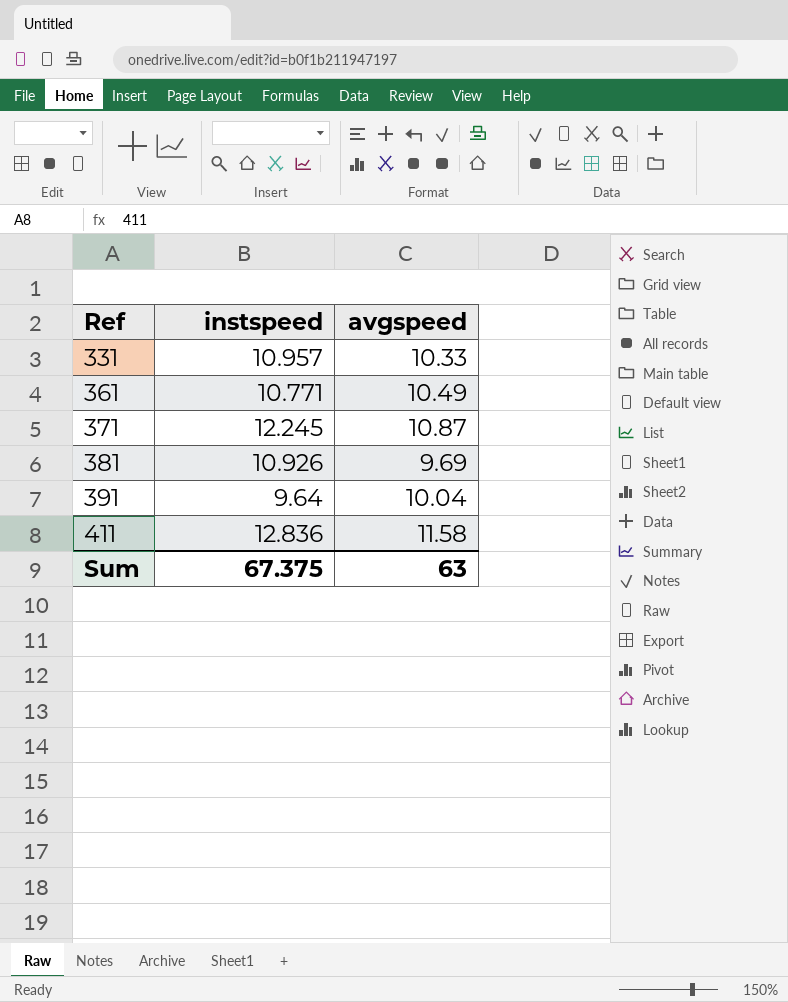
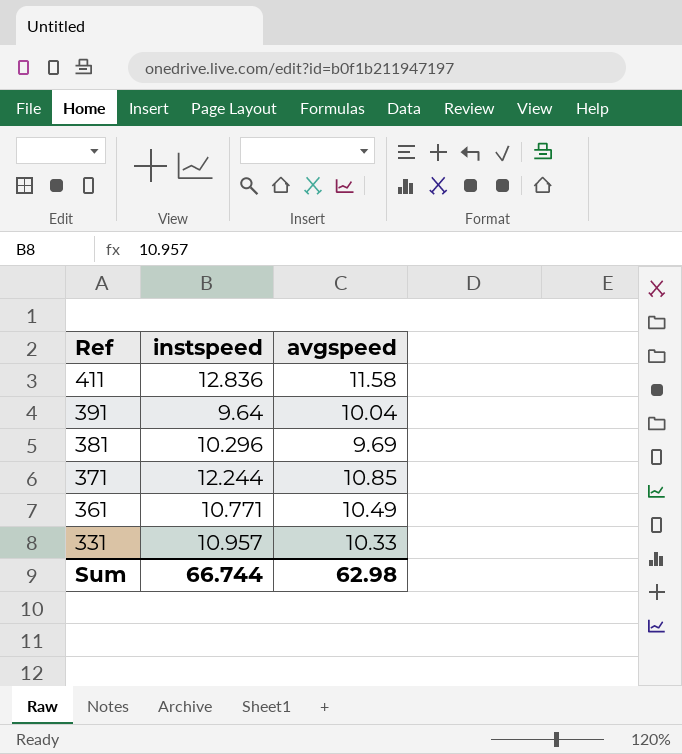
row order: Ref ascending -> Ref descending
381 | instspeed: 10.926 -> 10.296
371 | instspeed: 12.245 -> 12.244
371 | avgspeed: 10.87 -> 10.85
Sum | instspeed: 67.375 -> 66.744
Sum | avgspeed: 63 -> 62.98

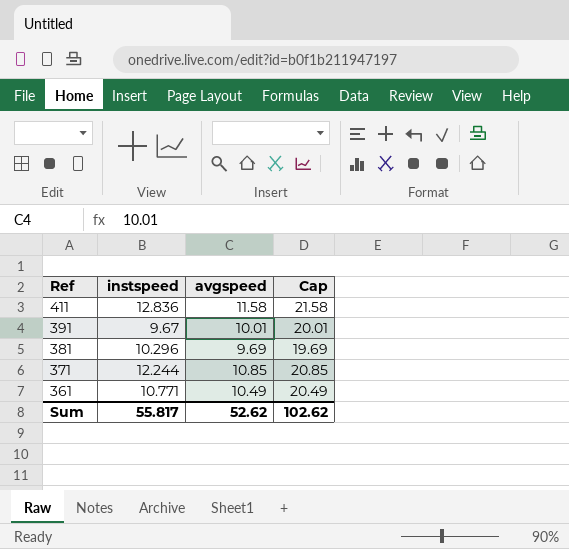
column Cap | formula: none -> [avgspeed] + 10
row 331: 10.957 | 10.33 -> none
391 | instspeed: 9.64 -> 9.67
391 | avgspeed: 10.04 -> 10.01
Sum | instspeed: 66.744 -> 55.817
Sum | avgspeed: 62.98 -> 52.62

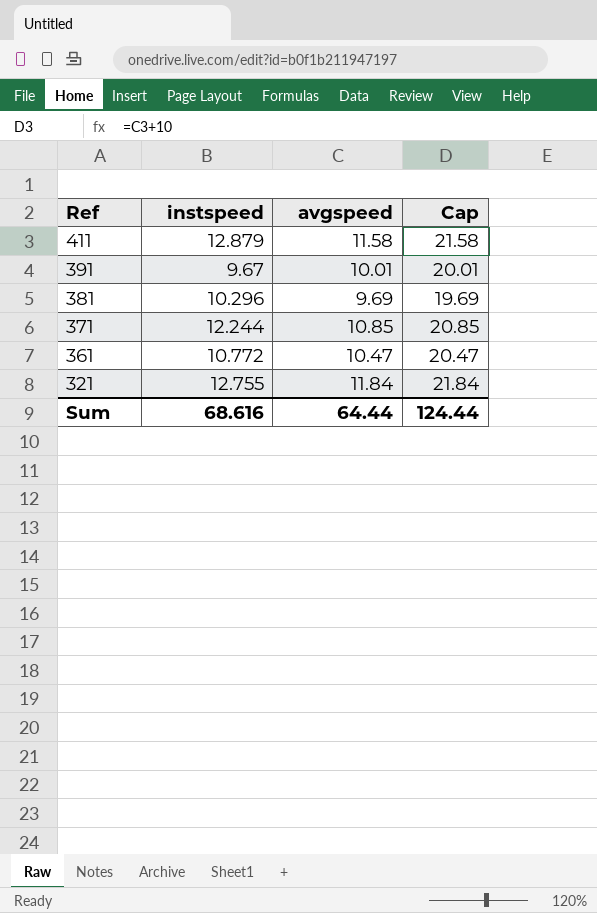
411 | instspeed: 12.836 -> 12.879
361 | instspeed: 10.771 -> 10.772
361 | avgspeed: 10.49 -> 10.47
361 | Cap: 20.49 -> 20.47
row 321: none -> 12.755 | 11.84 | 21.84
Sum | instspeed: 55.817 -> 68.616
Sum | avgspeed: 52.62 -> 64.44
Sum | Cap: 102.62 -> 124.44

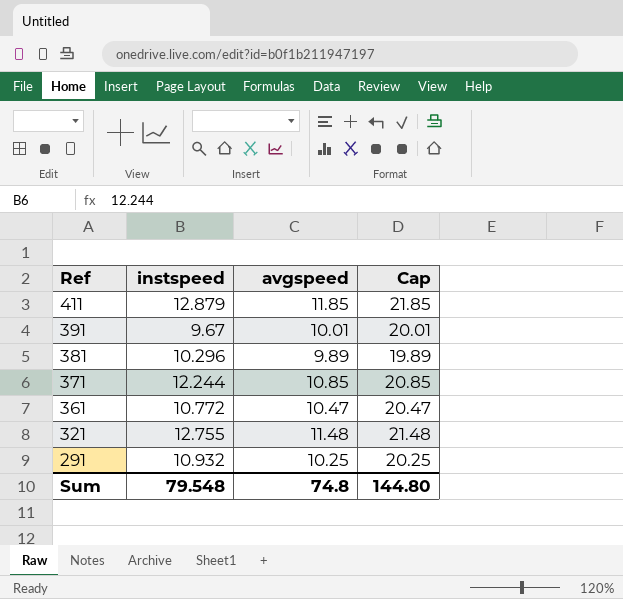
411 | avgspeed: 11.58 -> 11.85
411 | Cap: 21.58 -> 21.85
381 | avgspeed: 9.69 -> 9.89
381 | Cap: 19.69 -> 19.89
321 | avgspeed: 11.84 -> 11.48
321 | Cap: 21.84 -> 21.48
row 291: none -> 10.932 | 10.25 | 20.25
Sum | instspeed: 68.616 -> 79.548
Sum | avgspeed: 64.44 -> 74.8
Sum | Cap: 124.44 -> 144.80

